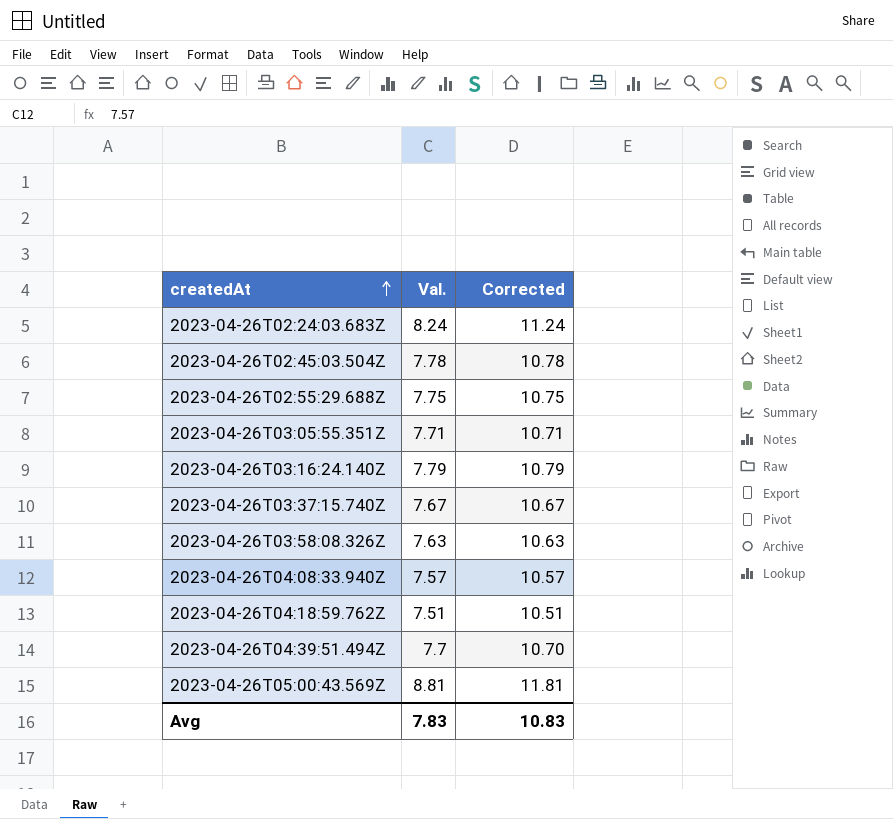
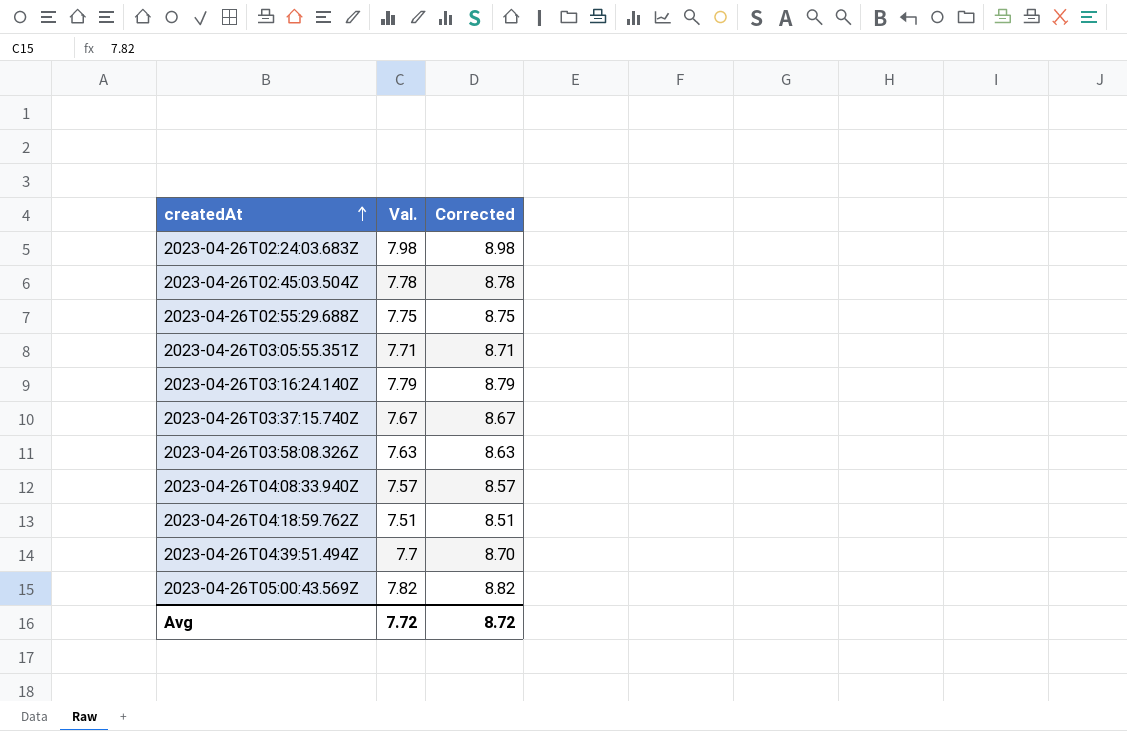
column Corrected | formula: [Val.] + 3 -> [Val.] + 1
2023-04-26T02:24:03.683Z | Val.: 8.24 -> 7.98
2023-04-26T05:00:43.569Z | Val.: 8.81 -> 7.82
Avg | Val.: 7.83 -> 7.72
Avg | Corrected: 10.83 -> 8.72

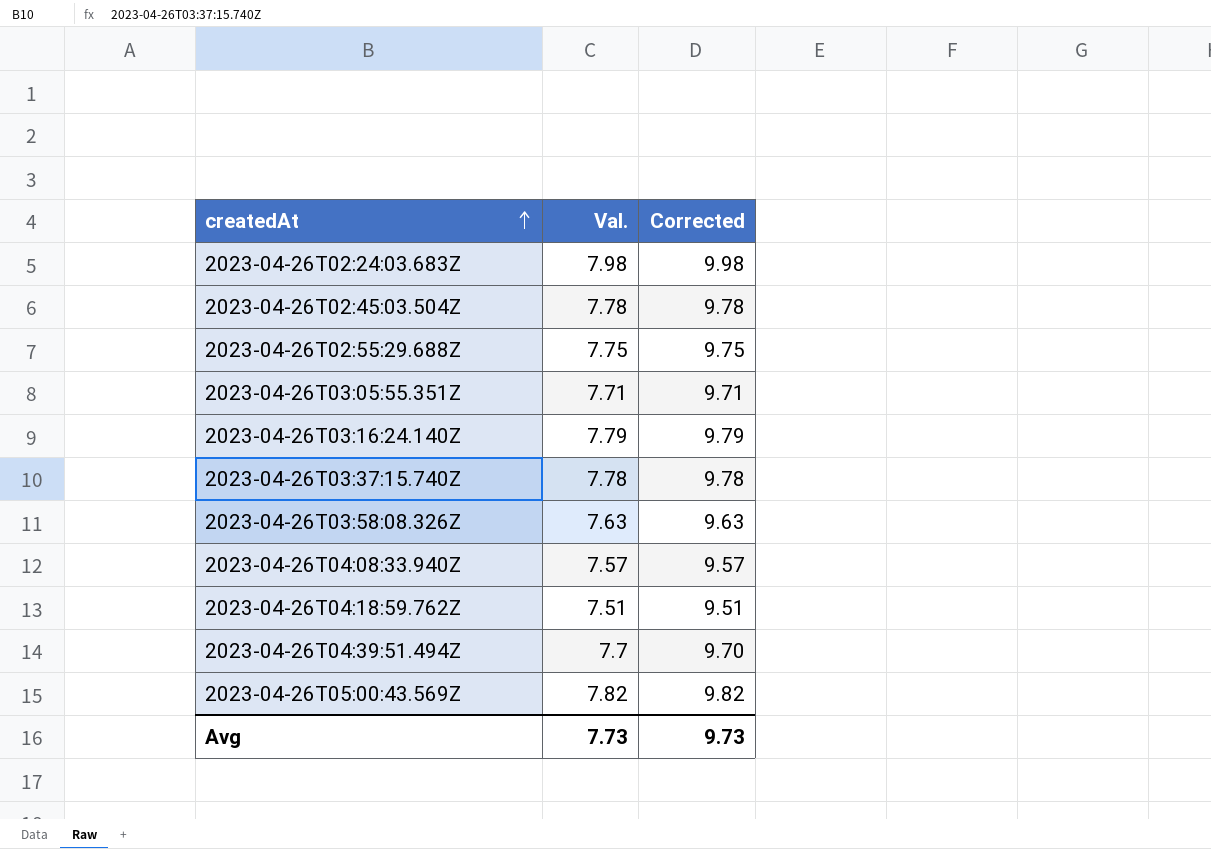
column Corrected | formula: [Val.] + 1 -> [Val.] + 2
2023-04-26T03:37:15.740Z | Val.: 7.67 -> 7.78
Avg | Val.: 7.72 -> 7.73
Avg | Corrected: 8.72 -> 9.73

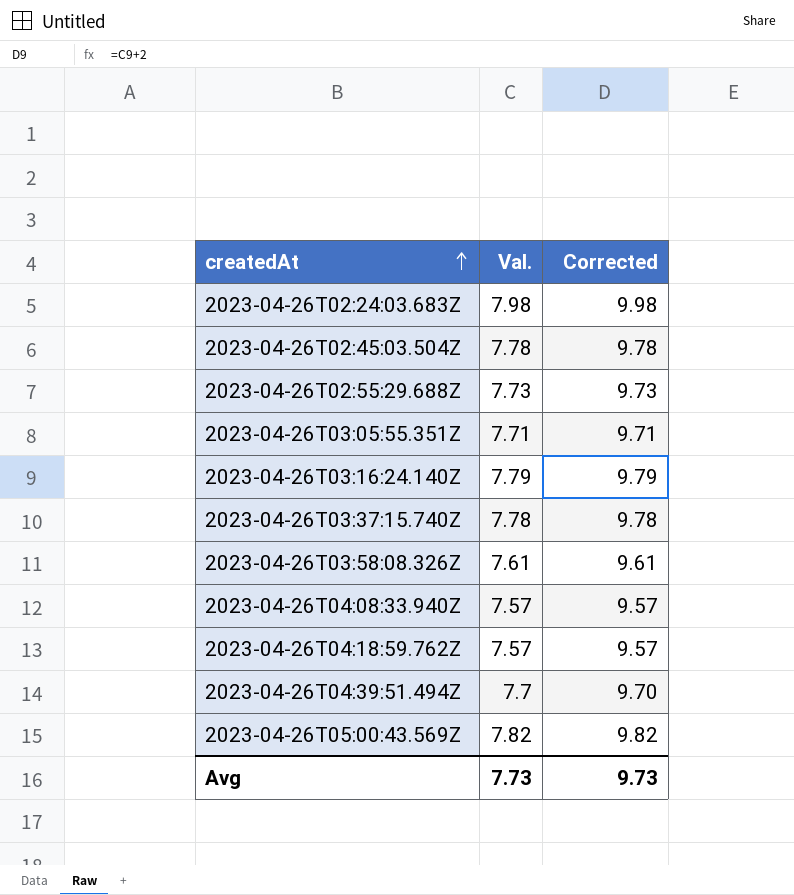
2023-04-26T02:55:29.688Z | Val.: 7.75 -> 7.73
2023-04-26T02:55:29.688Z | Corrected: 9.75 -> 9.73
2023-04-26T03:58:08.326Z | Val.: 7.63 -> 7.61
2023-04-26T03:58:08.326Z | Corrected: 9.63 -> 9.61
2023-04-26T04:18:59.762Z | Val.: 7.51 -> 7.57
2023-04-26T04:18:59.762Z | Corrected: 9.51 -> 9.57

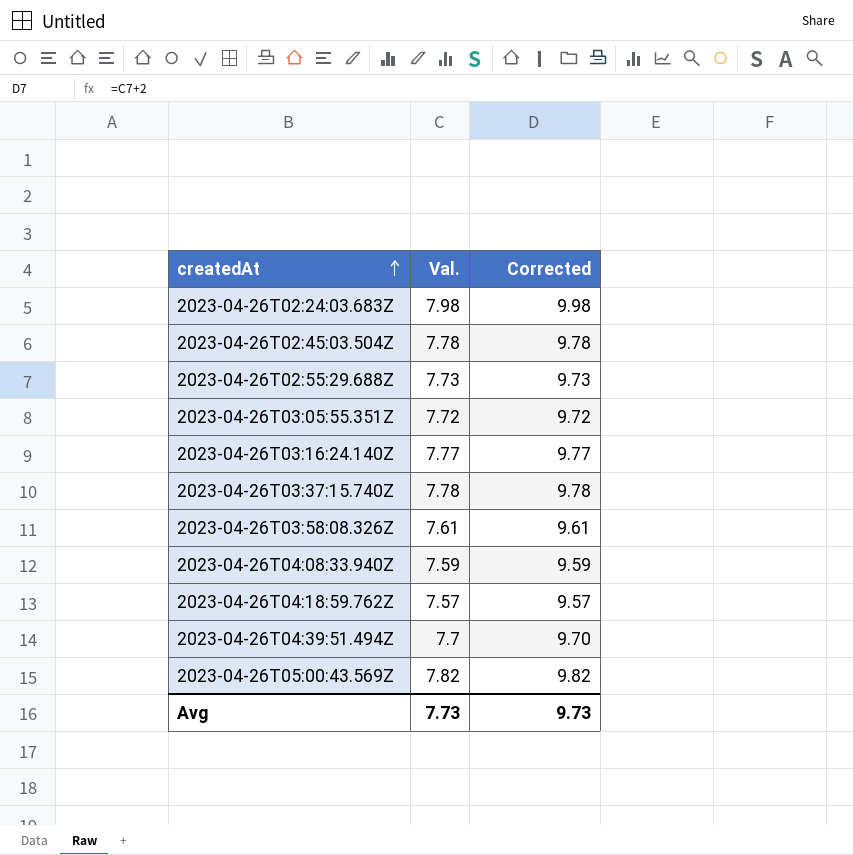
2023-04-26T03:05:55.351Z | Val.: 7.71 -> 7.72
2023-04-26T03:05:55.351Z | Corrected: 9.71 -> 9.72
2023-04-26T03:16:24.140Z | Val.: 7.79 -> 7.77
2023-04-26T03:16:24.140Z | Corrected: 9.79 -> 9.77
2023-04-26T04:08:33.940Z | Val.: 7.57 -> 7.59
2023-04-26T04:08:33.940Z | Corrected: 9.57 -> 9.59

